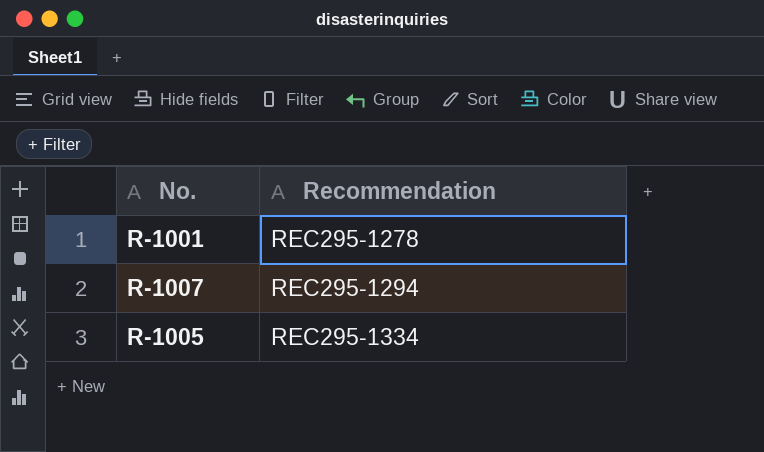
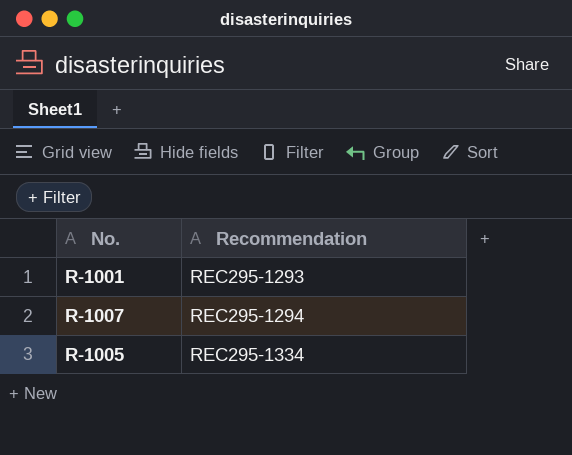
R-1001 | Recommendation: REC295-1278 -> REC295-1293

